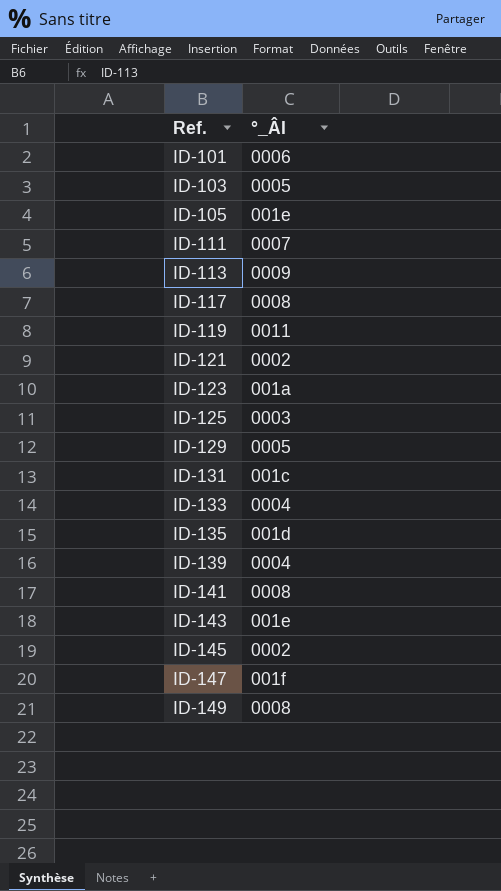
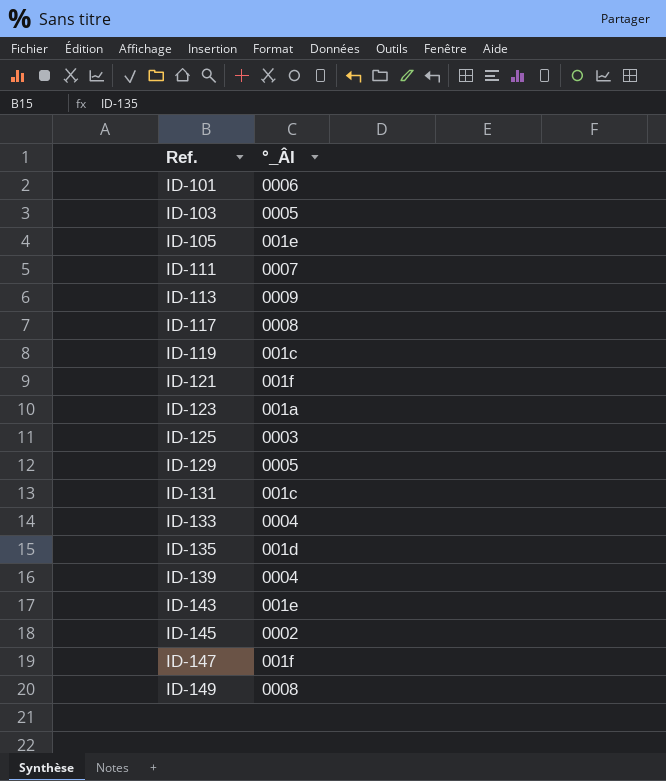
row ID-141: 0008 -> none
ID-119 | °_ÂI: 0011 -> 001c
ID-121 | °_ÂI: 0002 -> 001f

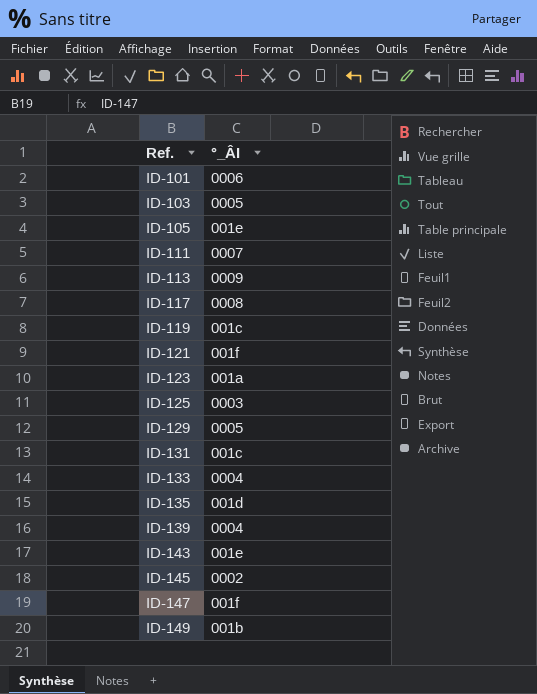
ID-149 | °_ÂI: 0008 -> 001b

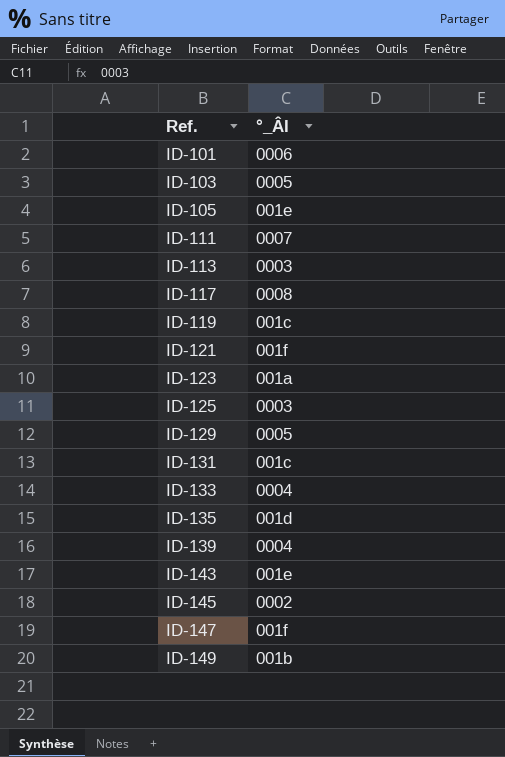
ID-113 | °_ÂI: 0009 -> 0003

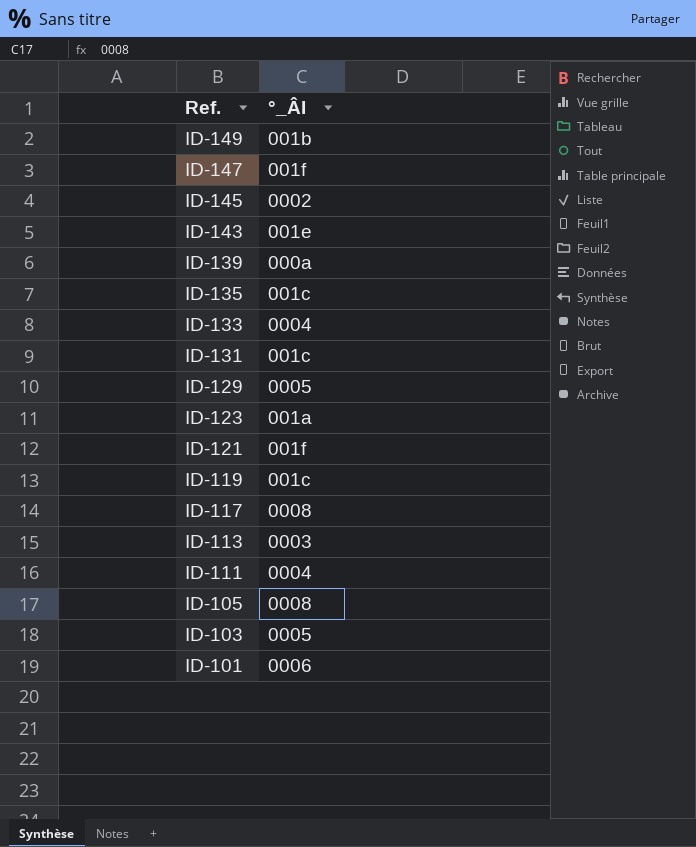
row order: Ref. ascending -> Ref. descending
row ID-125: 0003 -> none
ID-139 | °_ÂI: 0004 -> 000a
ID-135 | °_ÂI: 001d -> 001c
ID-111 | °_ÂI: 0007 -> 0004
ID-105 | °_ÂI: 001e -> 0008

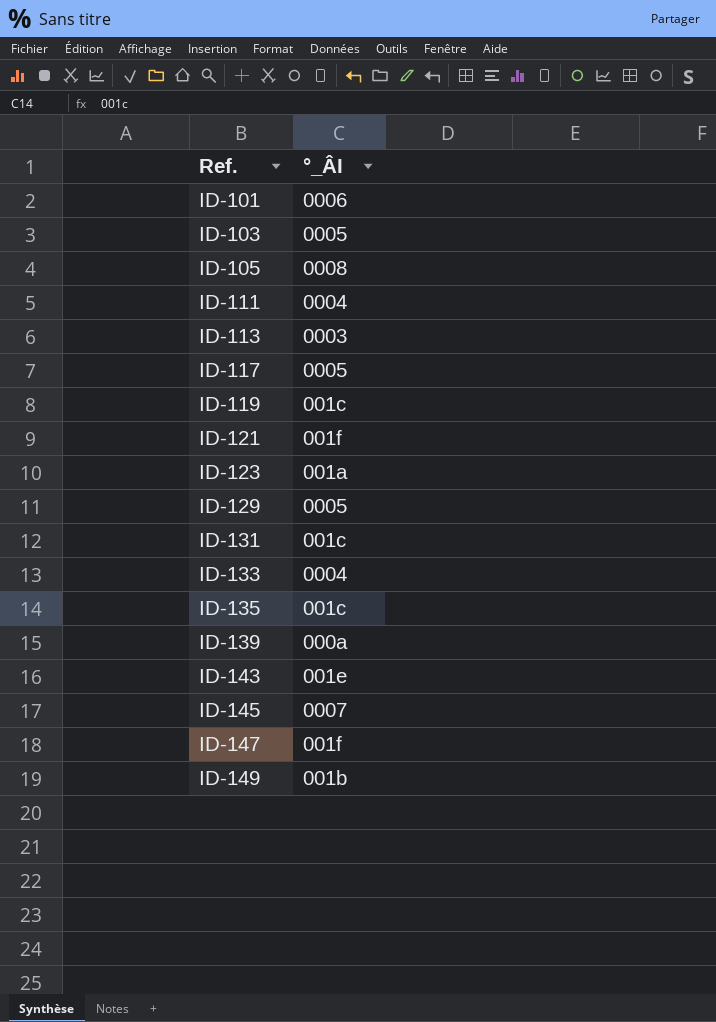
row order: Ref. descending -> Ref. ascending
ID-117 | °_ÂI: 0008 -> 0005
ID-145 | °_ÂI: 0002 -> 0007

